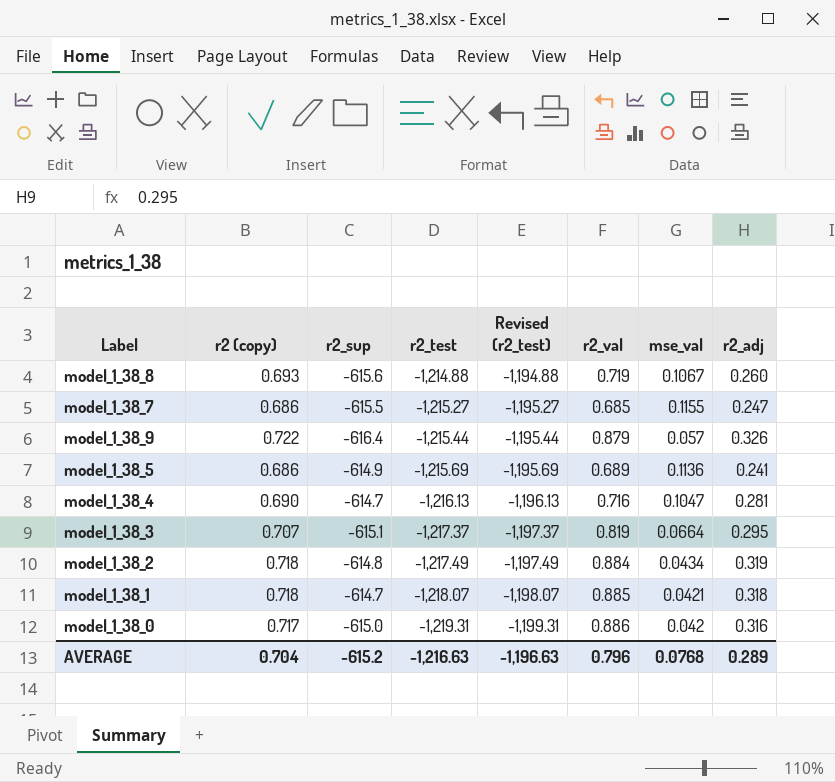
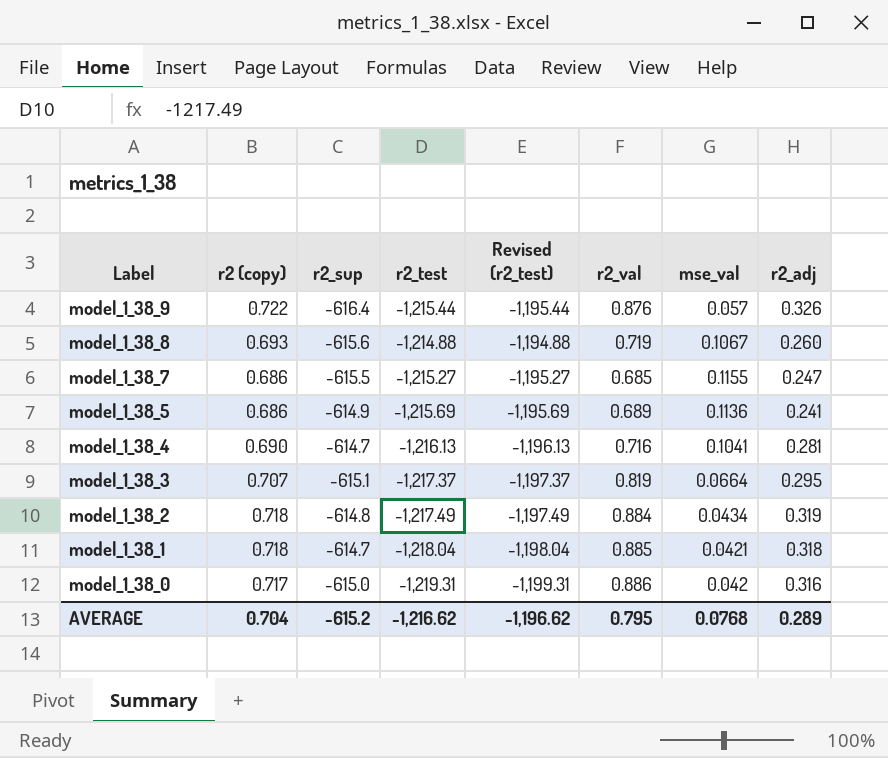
row order: r2_test descending -> Label descending
model_1_38_9 | r2_val: 0.879 -> 0.876
model_1_38_4 | mse_val: 0.1047 -> 0.1041
model_1_38_1 | r2_test: -1,218.07 -> -1,218.04
model_1_38_1 | Revised (r2_test): -1,198.07 -> -1,198.04
AVERAGE | r2_test: -1,216.63 -> -1,216.62
AVERAGE | Revised (r2_test): -1,196.63 -> -1,196.62
AVERAGE | r2_val: 0.796 -> 0.795

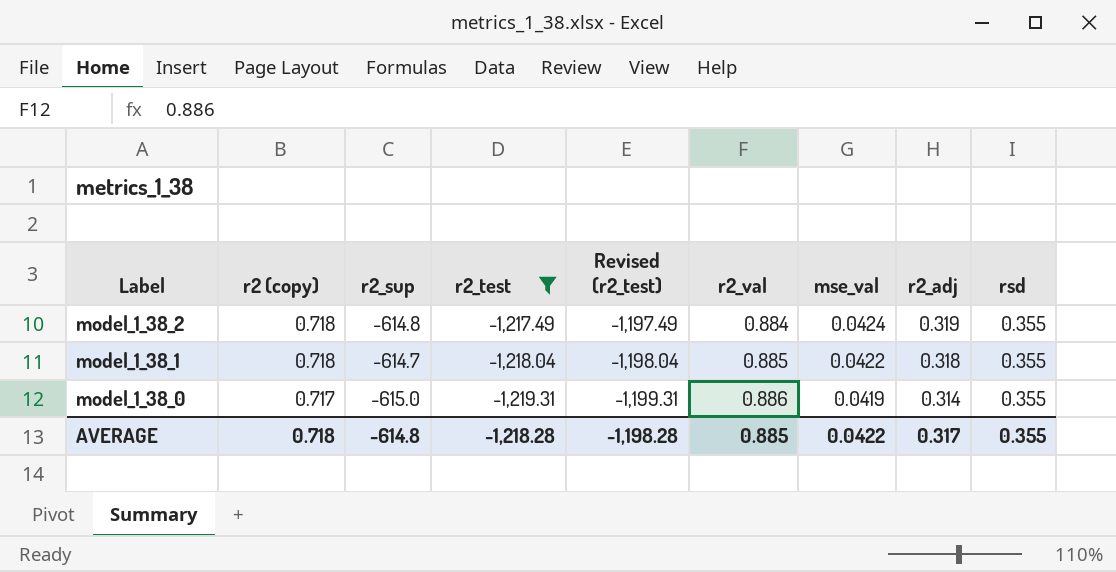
filter: none -> r2_test <= -1,217.49
column rsd | position: none -> 9
model_1_38_2 | mse_val: 0.0434 -> 0.0424
model_1_38_1 | mse_val: 0.0421 -> 0.0422
model_1_38_0 | mse_val: 0.042 -> 0.0419
model_1_38_0 | r2_adj: 0.316 -> 0.314
AVERAGE | r2 (copy): 0.704 -> 0.718
AVERAGE | r2_sup: -615.2 -> -614.8
AVERAGE | r2_test: -1,216.62 -> -1,218.28
AVERAGE | Revised (r2_test): -1,196.62 -> -1,198.28
AVERAGE | r2_val: 0.795 -> 0.885
AVERAGE | mse_val: 0.0768 -> 0.0422
AVERAGE | r2_adj: 0.289 -> 0.317

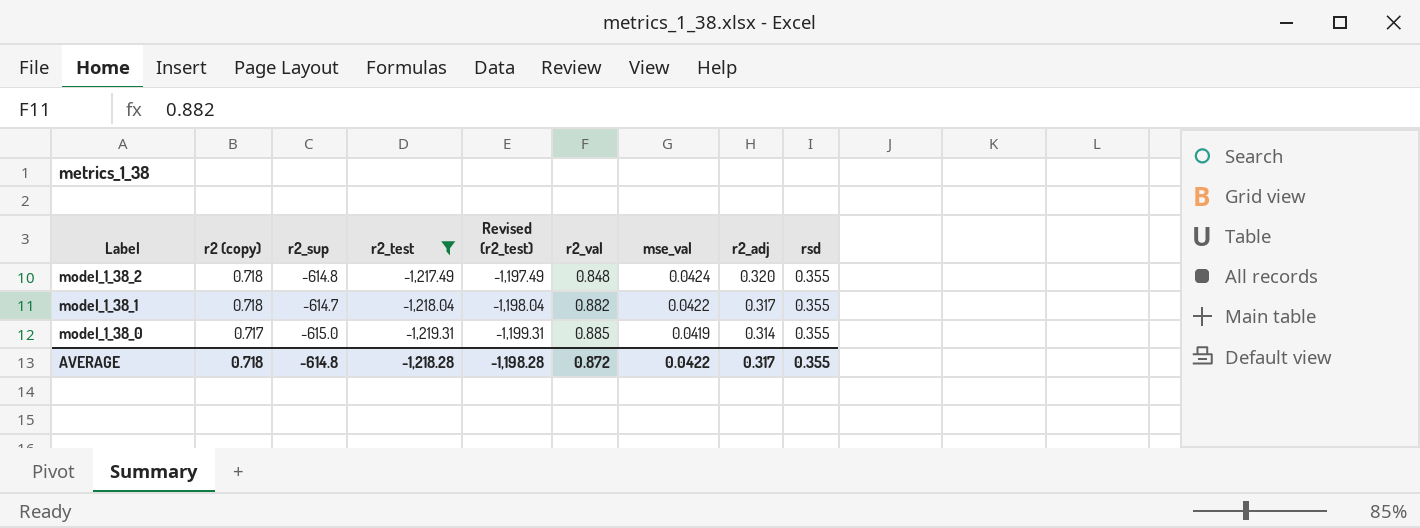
model_1_38_2 | r2_val: 0.884 -> 0.848
model_1_38_2 | r2_adj: 0.319 -> 0.320
model_1_38_1 | r2_val: 0.885 -> 0.882
model_1_38_1 | r2_adj: 0.318 -> 0.317
model_1_38_0 | r2_val: 0.886 -> 0.885
AVERAGE | r2_val: 0.885 -> 0.872

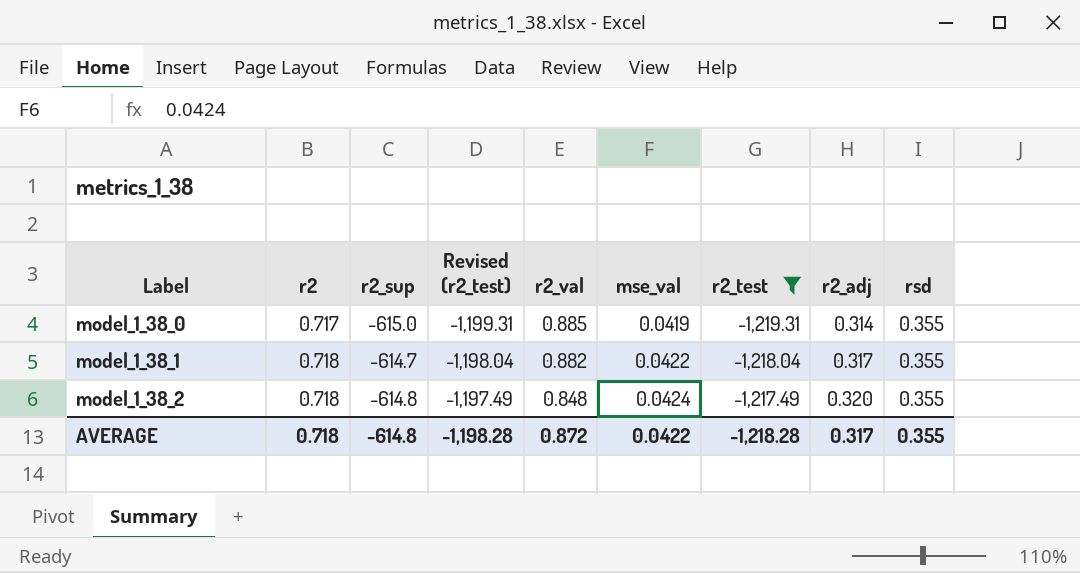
row order: Label descending -> Label ascending
column name: r2 (copy) -> r2
column r2_test | position: 4 -> 7

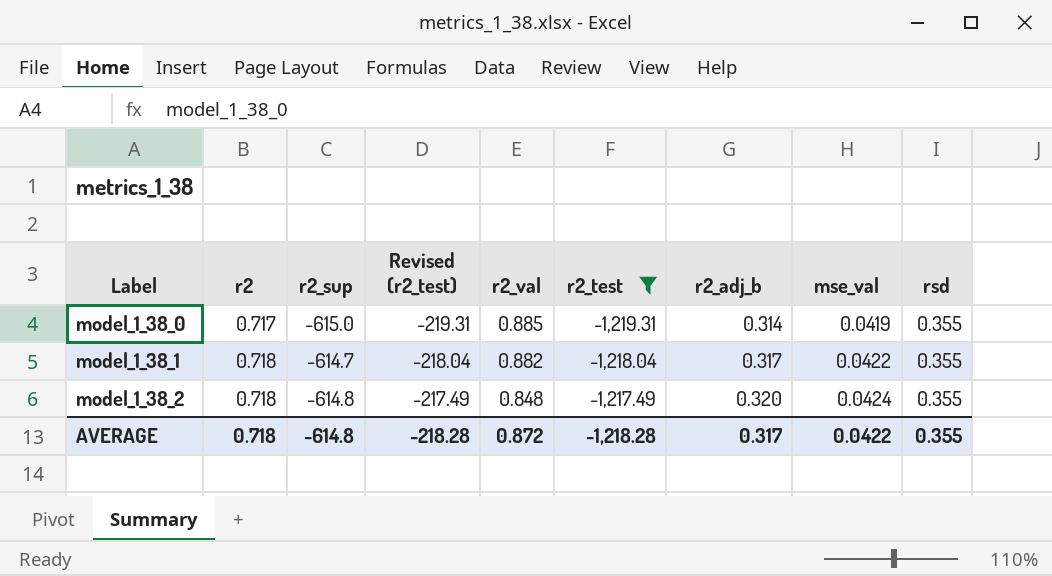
column Revised (r2_test) | formula: [r2_test] + 20 -> [r2_test] + 1000
column name: r2_adj -> r2_adj_b
column mse_val | position: 6 -> 8
AVERAGE | Revised (r2_test): -1,198.28 -> -218.28

